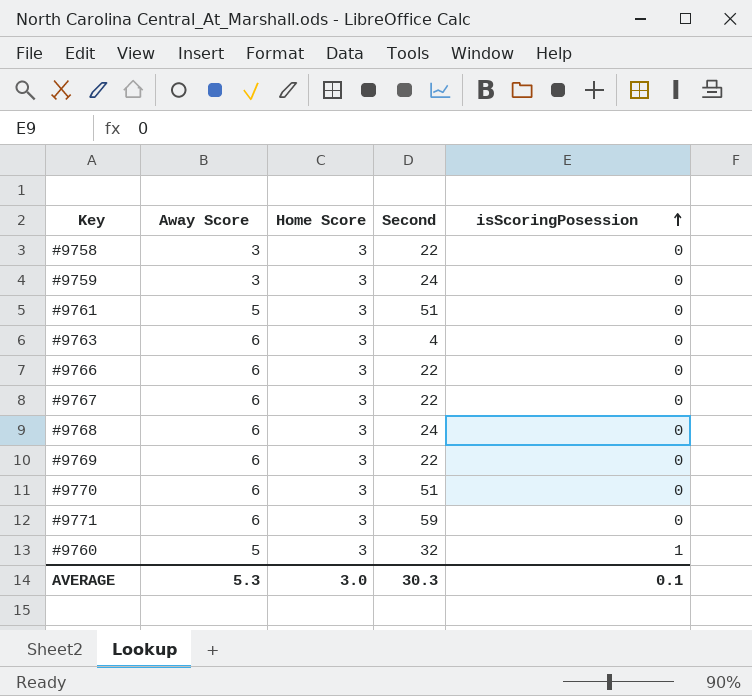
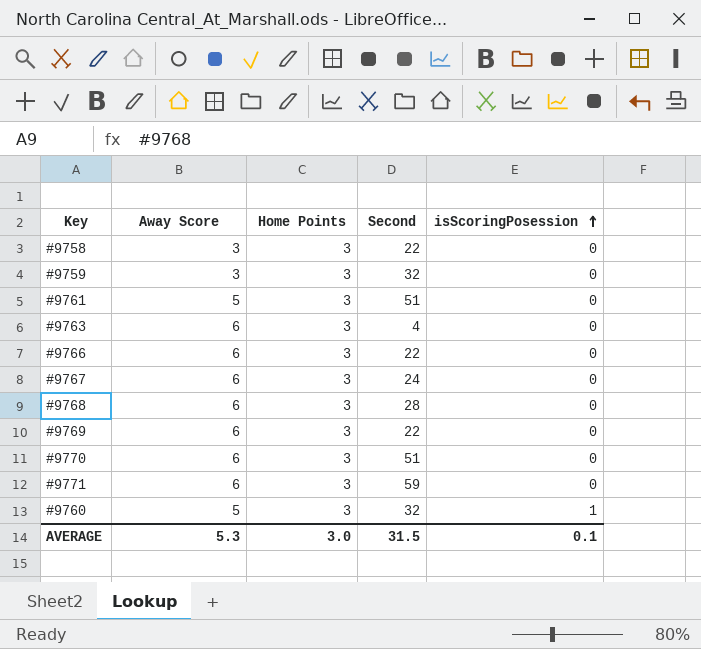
column name: Home Score -> Home Points
#9759 | Second: 24 -> 32
#9767 | Second: 22 -> 24
#9768 | Second: 24 -> 28
AVERAGE | Second: 30.3 -> 31.5

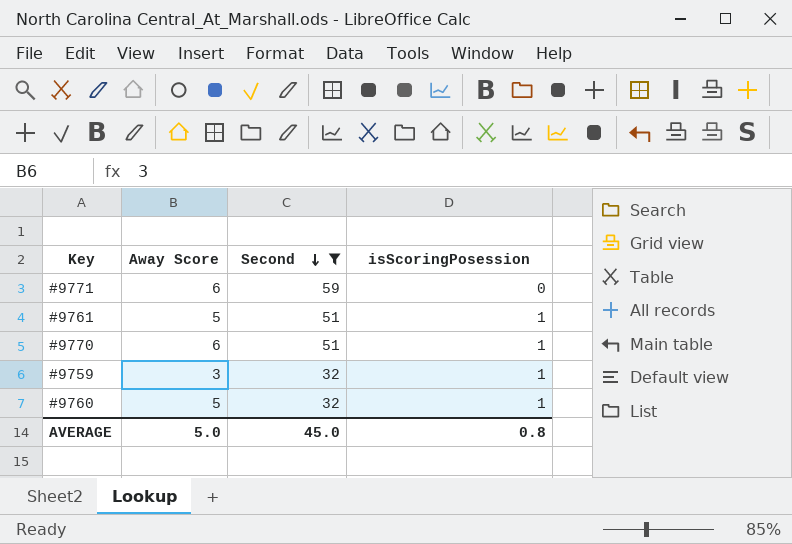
filter: none -> Second >= 32
row order: isScoringPosession ascending -> Second descending
column Home Points | position: 3 -> none
#9761 | isScoringPosession: 0 -> 1
#9770 | isScoringPosession: 0 -> 1
#9759 | isScoringPosession: 0 -> 1
AVERAGE | Away Score: 5.3 -> 5.0
AVERAGE | Second: 31.5 -> 45.0
AVERAGE | isScoringPosession: 0.1 -> 0.8

